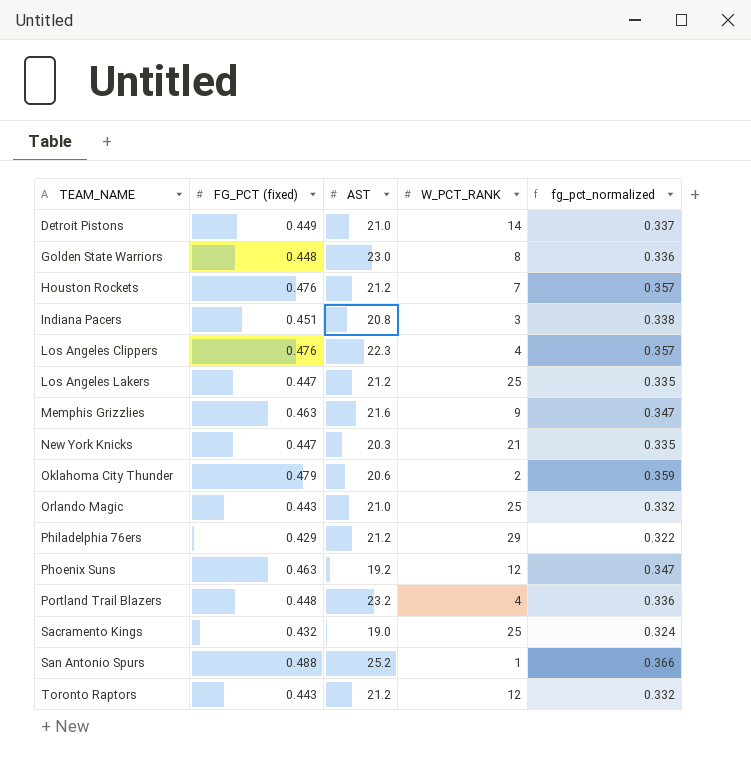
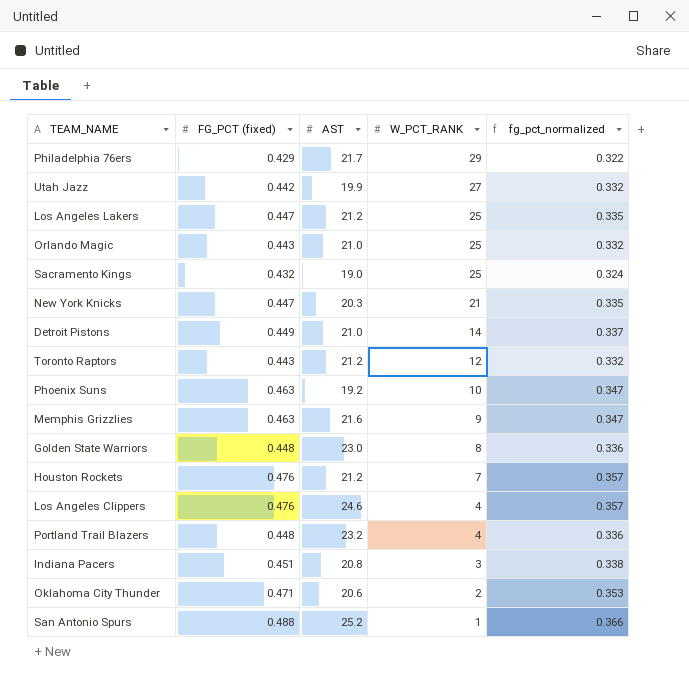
row order: TEAM_NAME ascending -> W_PCT_RANK descending
Philadelphia 76ers | AST: 21.2 -> 21.7
row Utah Jazz: none -> 0.442 | 19.9 | 27 | 0.332
Phoenix Suns | W_PCT_RANK: 12 -> 10
Los Angeles Clippers | AST: 22.3 -> 24.6
Oklahoma City Thunder | FG_PCT (fixed): 0.479 -> 0.471
Oklahoma City Thunder | fg_pct_normalized: 0.359 -> 0.353

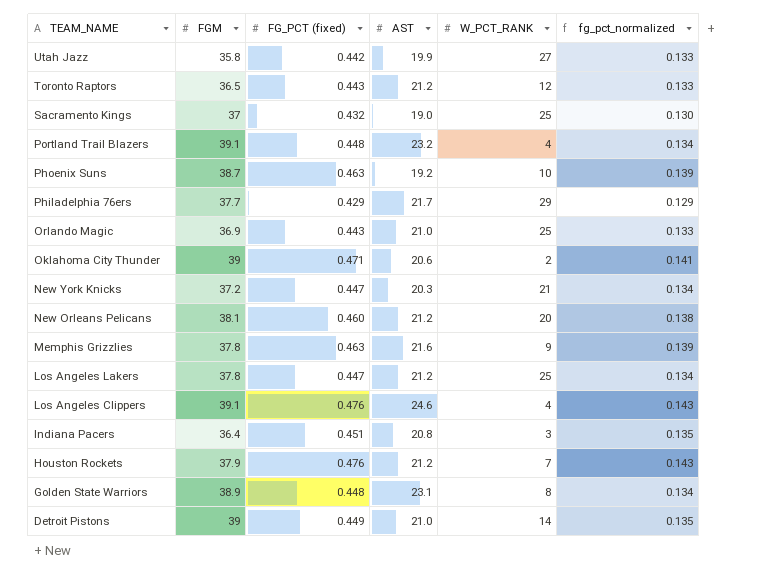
row order: W_PCT_RANK descending -> TEAM_NAME descending
column FGM | position: none -> 2
column fg_pct_normalized | formula: [FG_PCT (fixed)] * 0.75 -> [FG_PCT (fixed)] * 0.3
row San Antonio Spurs: 0.488 | 25.2 | 1 | 0.366 -> none
row New Orleans Pelicans: none -> 38.1 | 0.460 | 21.2 | 20 | 0.138
Golden State Warriors | AST: 23.0 -> 23.1

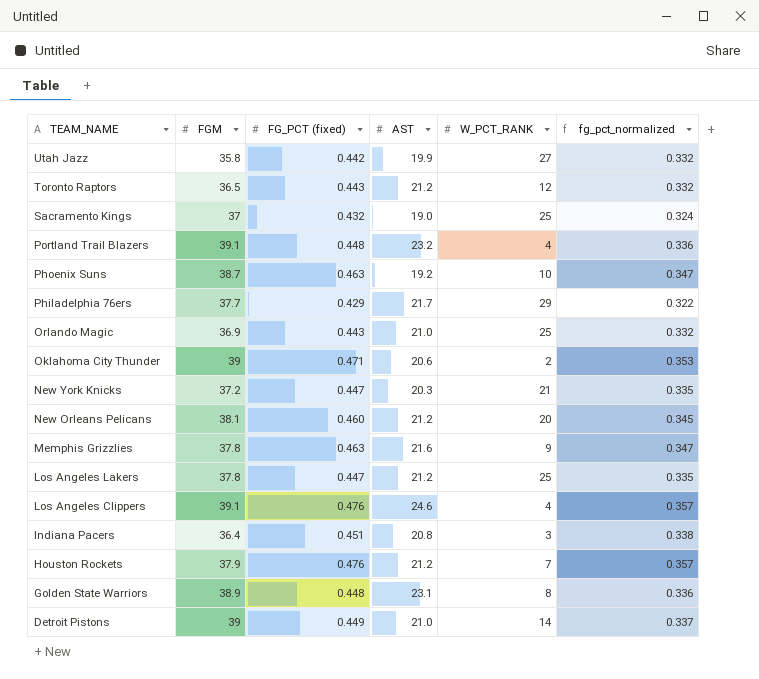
column fg_pct_normalized | formula: [FG_PCT (fixed)] * 0.3 -> [FG_PCT (fixed)] * 0.75

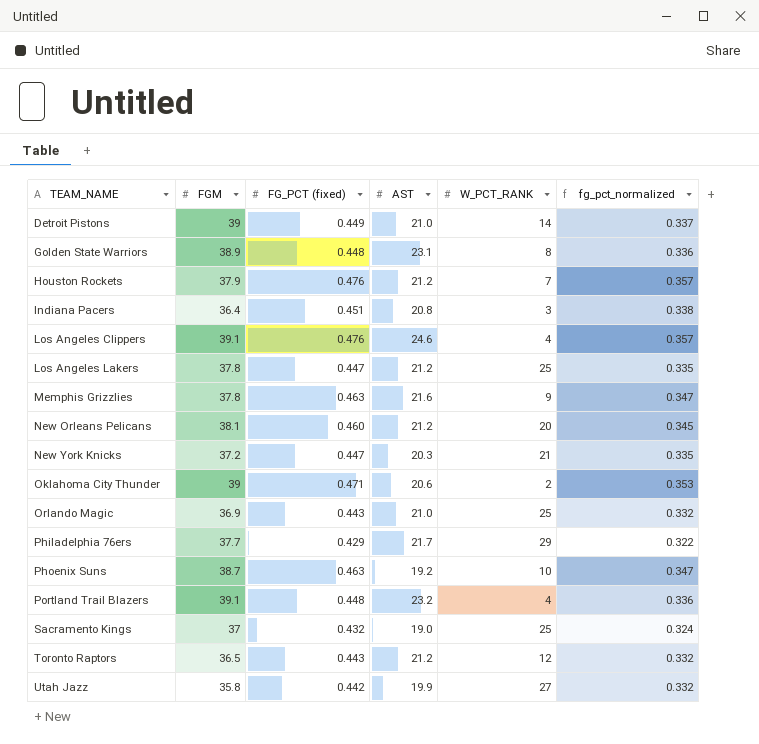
row order: TEAM_NAME descending -> TEAM_NAME ascending

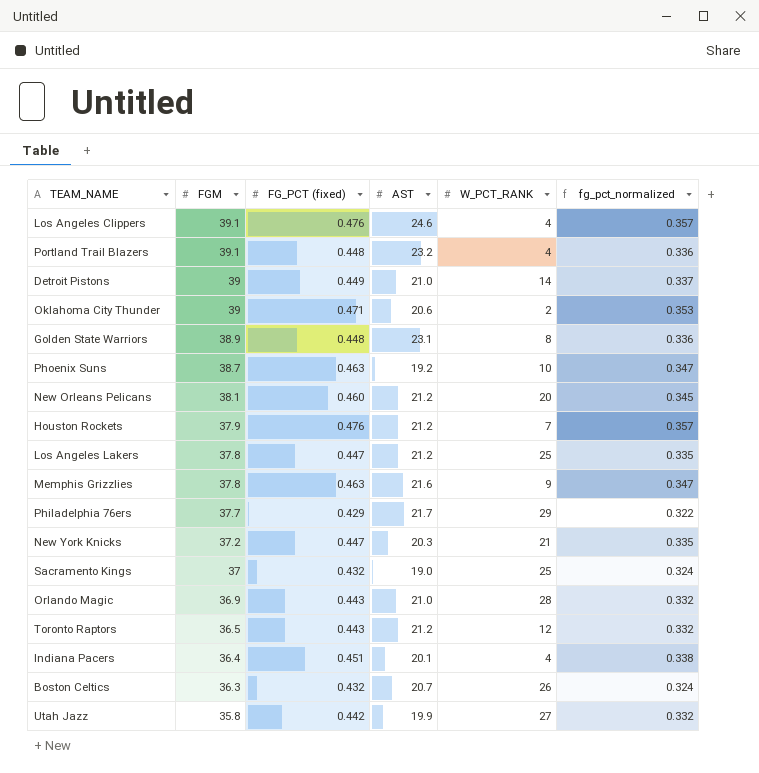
row order: TEAM_NAME ascending -> FGM descending
Orlando Magic | W_PCT_RANK: 25 -> 28
Indiana Pacers | AST: 20.8 -> 20.1
Indiana Pacers | W_PCT_RANK: 3 -> 4
row Boston Celtics: none -> 36.3 | 0.432 | 20.7 | 26 | 0.324

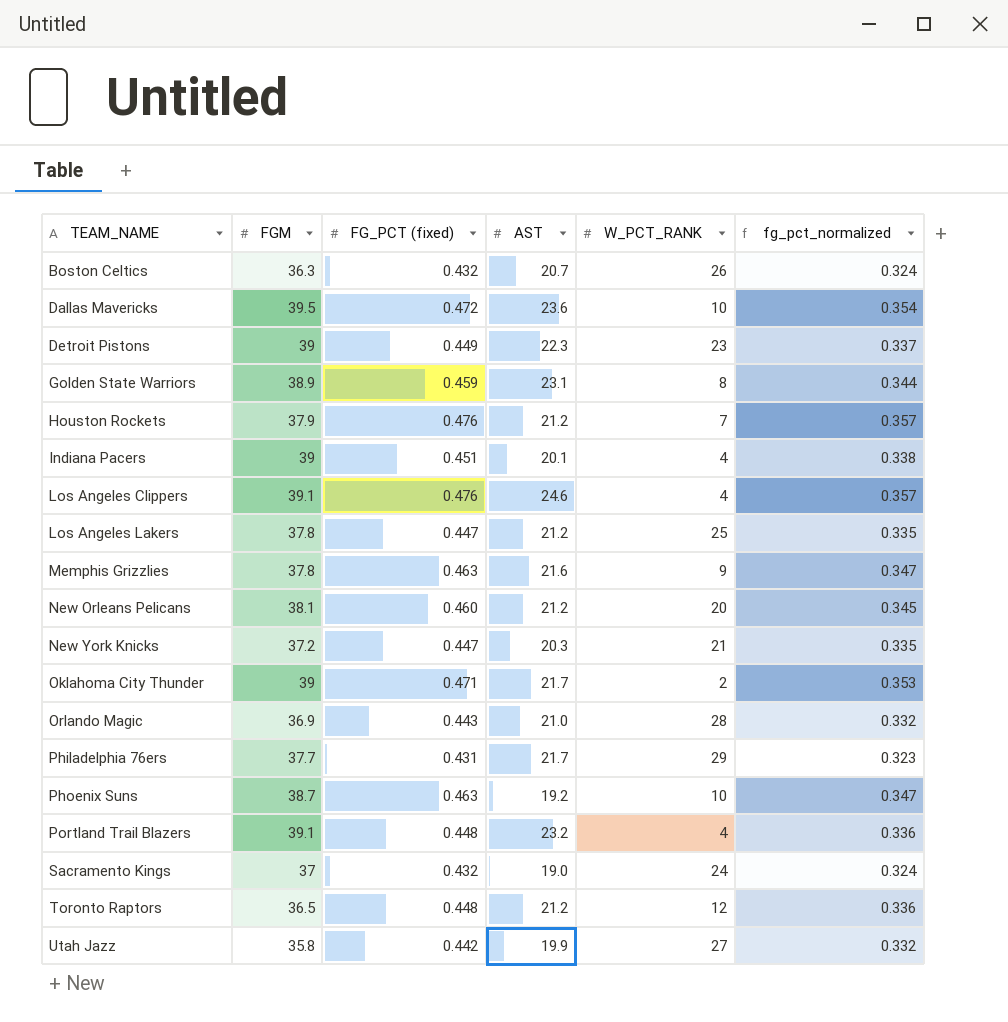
row order: FGM descending -> TEAM_NAME ascending
row Dallas Mavericks: none -> 39.5 | 0.472 | 23.6 | 10 | 0.354
Detroit Pistons | AST: 21.0 -> 22.3
Detroit Pistons | W_PCT_RANK: 14 -> 23
Golden State Warriors | FG_PCT (fixed): 0.448 -> 0.459
Golden State Warriors | fg_pct_normalized: 0.336 -> 0.344
Indiana Pacers | FGM: 36.4 -> 39
Oklahoma City Thunder | AST: 20.6 -> 21.7
Philadelphia 76ers | FG_PCT (fixed): 0.429 -> 0.431
Philadelphia 76ers | fg_pct_normalized: 0.322 -> 0.323
Sacramento Kings | W_PCT_RANK: 25 -> 24
Toronto Raptors | FG_PCT (fixed): 0.443 -> 0.448
Toronto Raptors | fg_pct_normalized: 0.332 -> 0.336

